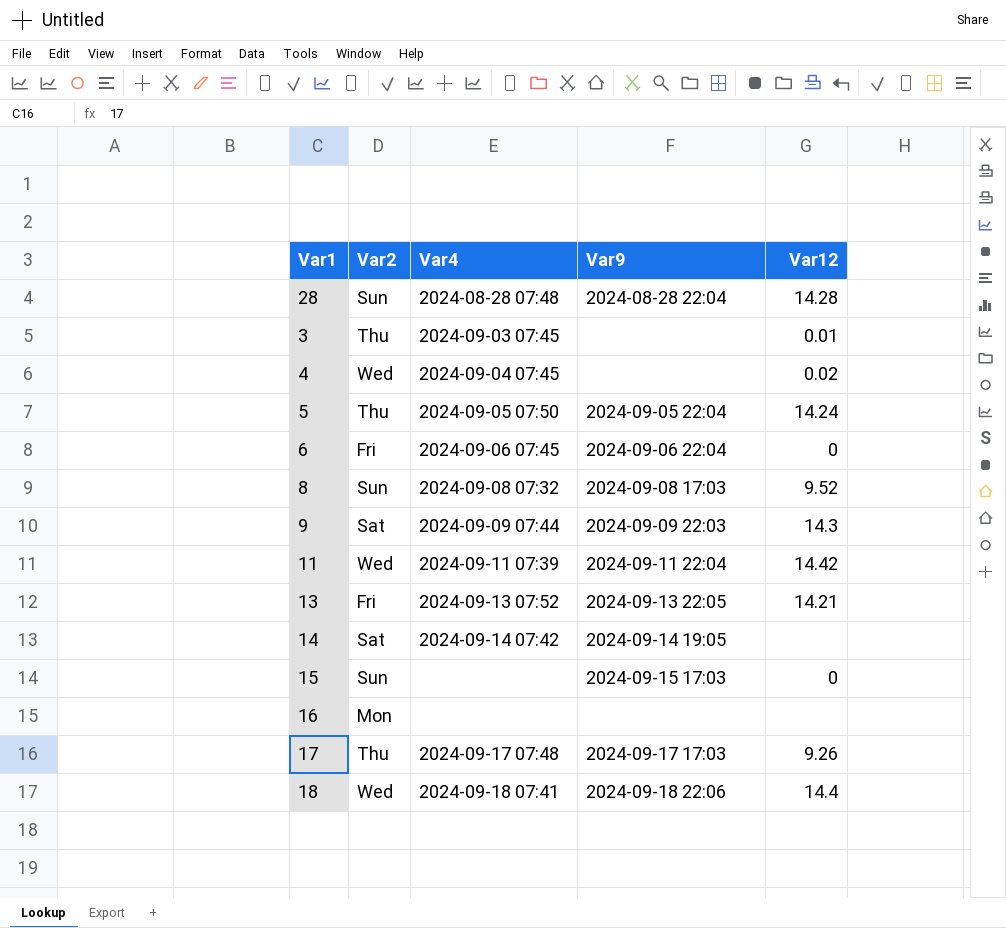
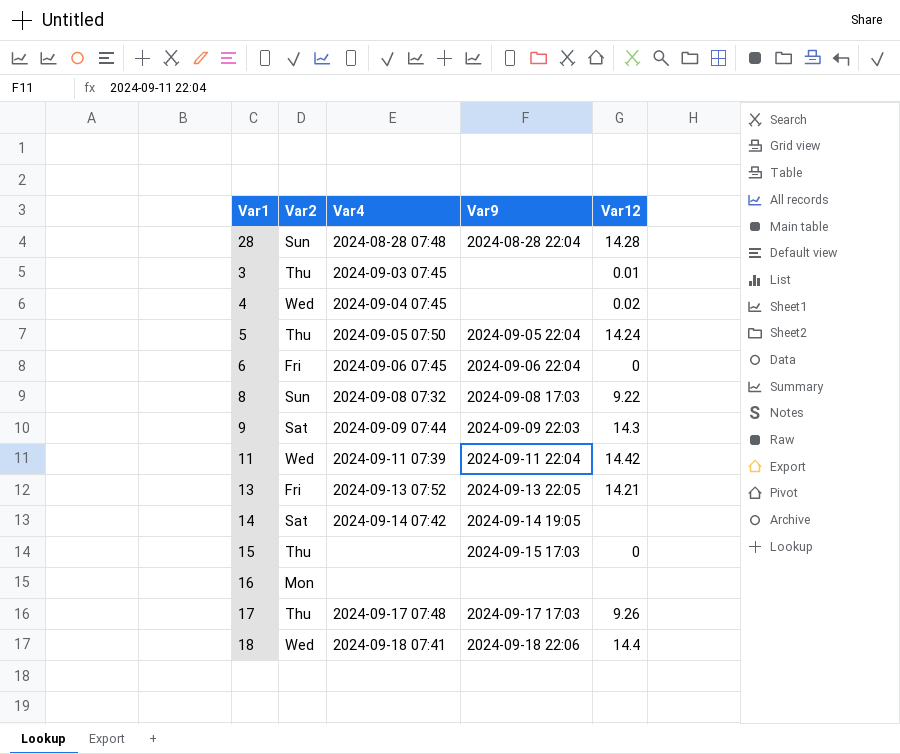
8 | Var12: 9.52 -> 9.22
15 | Var2: Sun -> Thu

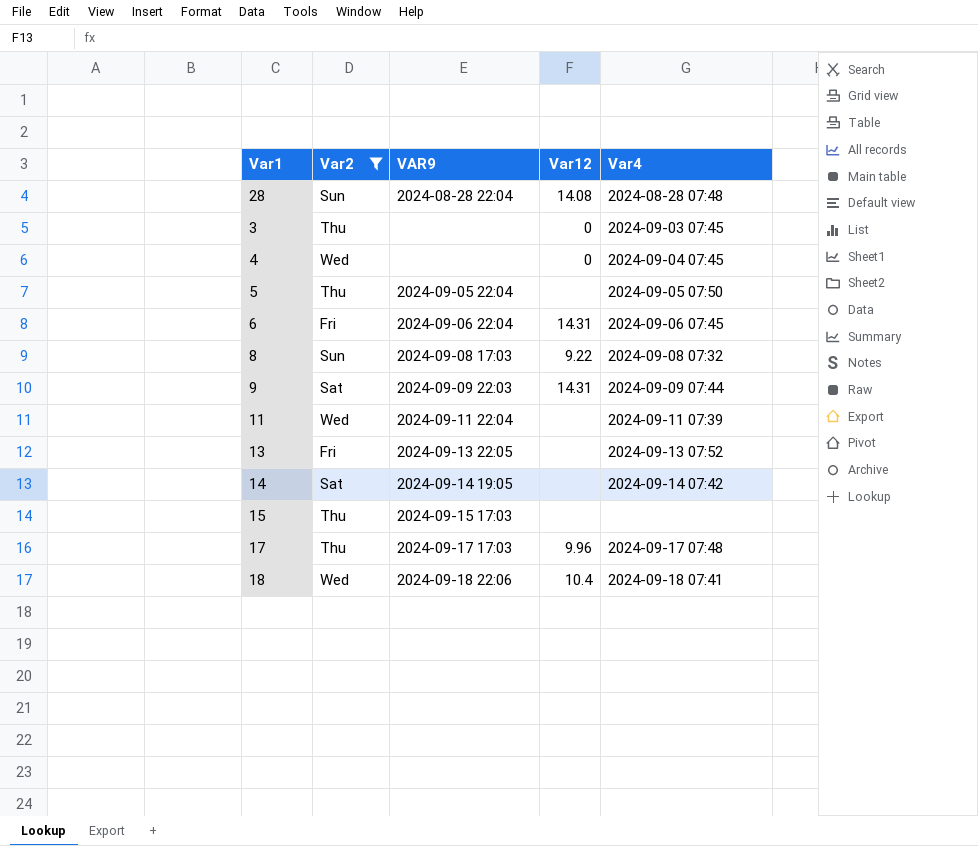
filter: none -> Var2 != Mon
column name: Var9 -> VAR9
column Var4 | position: 3 -> 5
28 | Var12: 14.28 -> 14.08
3 | Var12: 0.01 -> 0
4 | Var12: 0.02 -> 0
5 | Var12: 14.24 -> none
6 | Var12: 0 -> 14.31
9 | Var12: 14.3 -> 14.31
11 | Var12: 14.42 -> none
13 | Var12: 14.21 -> none
15 | Var12: 0 -> none
17 | Var12: 9.26 -> 9.96
18 | Var12: 14.4 -> 10.4

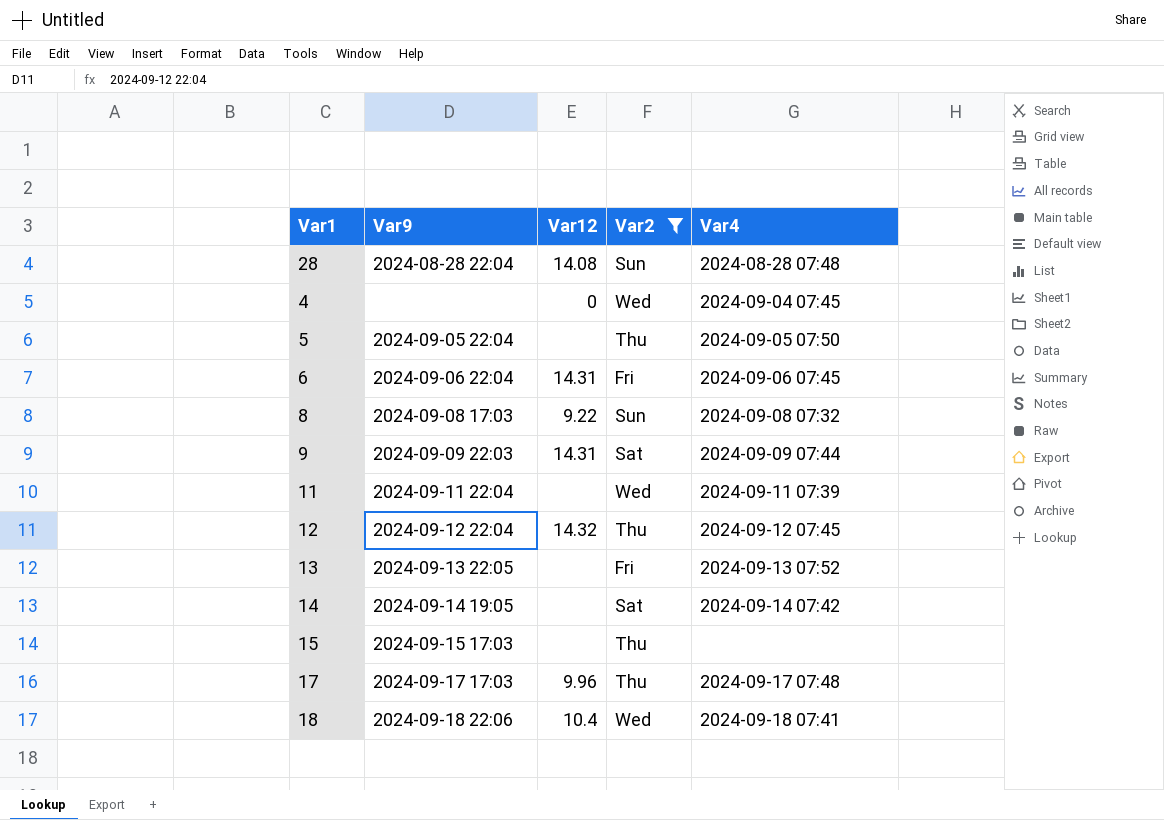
column name: VAR9 -> Var9
column Var2 | position: 2 -> 4
row 3: Thu | none | 0 | 2024-09-03 07:45 -> none
row 12: none -> 2024-09-12 22:04 | 14.32 | Thu | 2024-09-12 07:45

